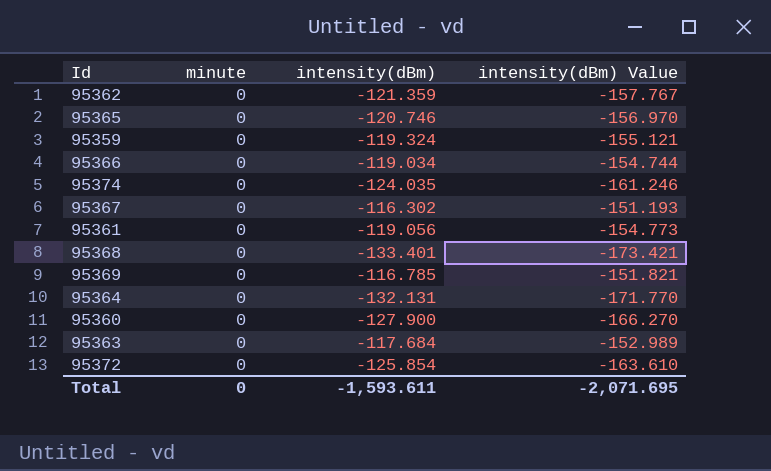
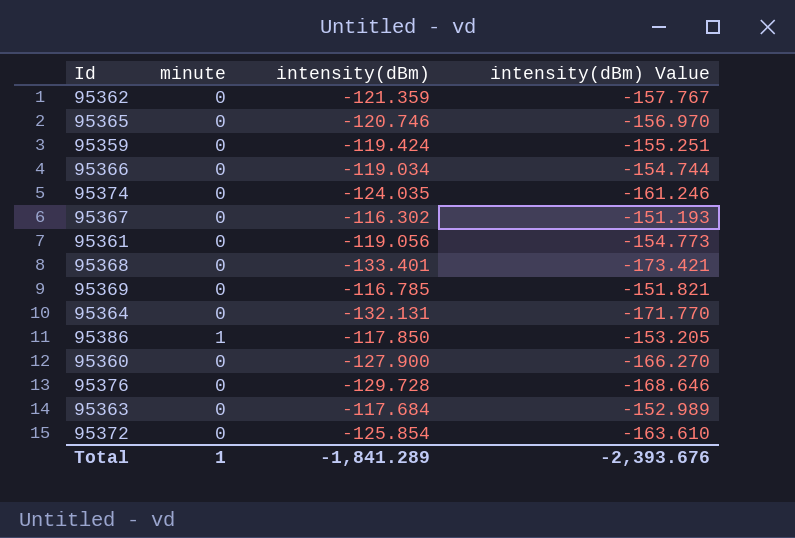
95359 | intensity(dBm): -119.324 -> -119.424
95359 | intensity(dBm) Value: -155.121 -> -155.251
row 95386: none -> 1 | -117.850 | -153.205
row 95376: none -> 0 | -129.728 | -168.646
Total | minute: 0 -> 1
Total | intensity(dBm): -1,593.611 -> -1,841.289
Total | intensity(dBm) Value: -2,071.695 -> -2,393.676

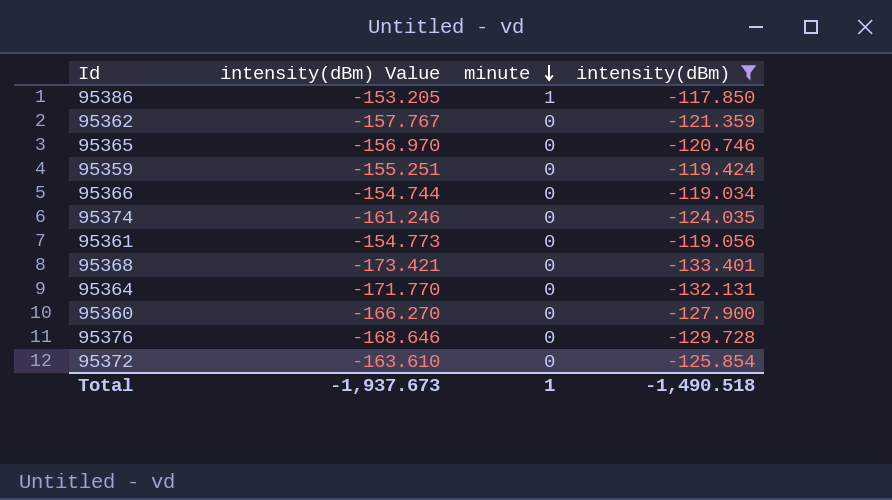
filter: none -> intensity(dBm) <= -117.850
row order: none -> minute descending
column intensity(dBm) Value | position: 4 -> 2
Total | intensity(dBm) Value: -2,393.676 -> -1,937.673
Total | intensity(dBm): -1,841.289 -> -1,490.518

